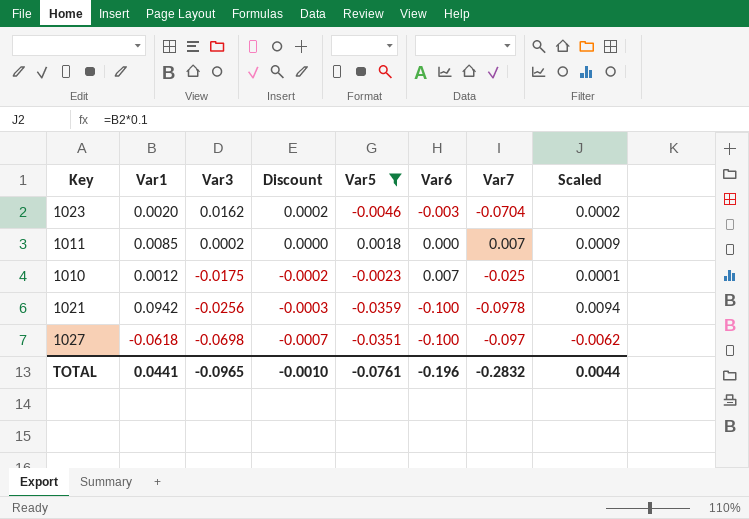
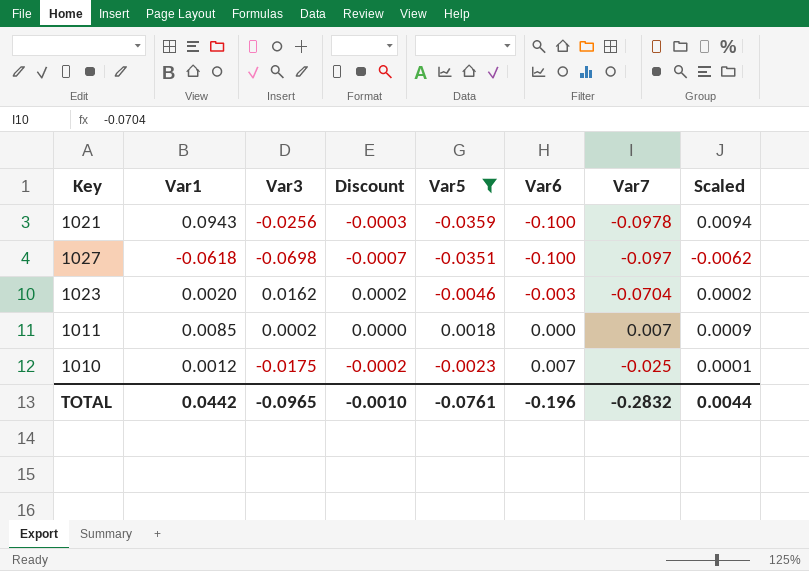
row order: Var3 descending -> Var6 ascending
1021 | Var1: 0.0942 -> 0.0943
TOTAL | Var1: 0.0441 -> 0.0442

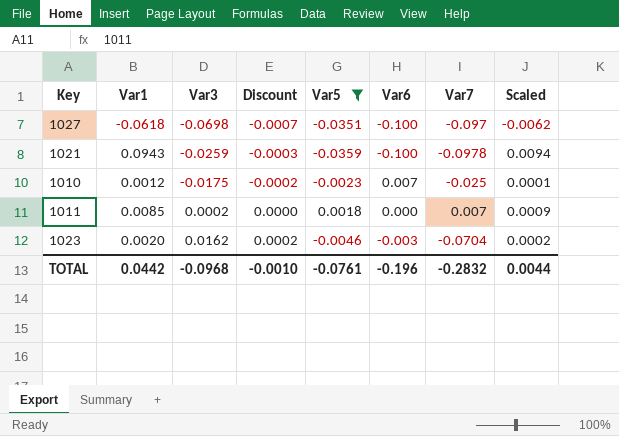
row order: Var6 ascending -> Var3 ascending
1021 | Var3: -0.0256 -> -0.0259
TOTAL | Var3: -0.0965 -> -0.0968

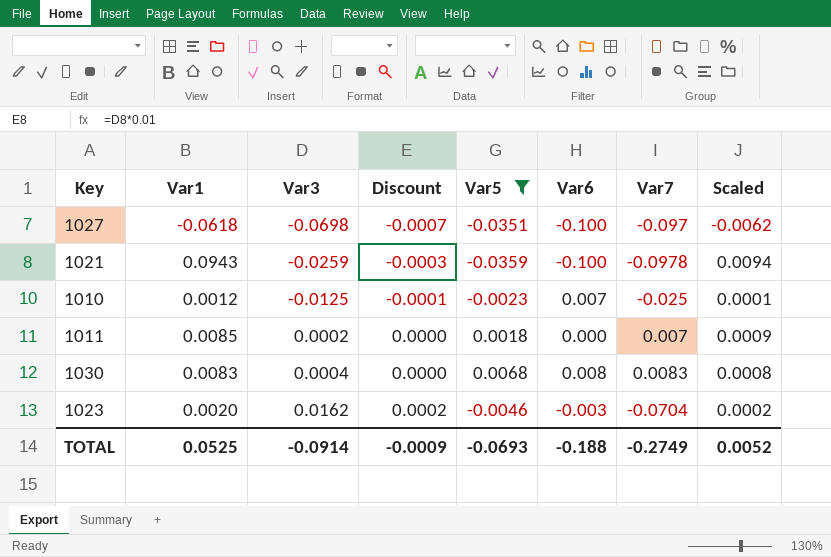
1010 | Var3: -0.0175 -> -0.0125
1010 | Discount: -0.0002 -> -0.0001
row 1030: none -> 0.0083 | 0.0004 | 0.0000 | 0.0068 | 0.008 | 0.0083 | 0.0008
TOTAL | Var1: 0.0442 -> 0.0525
TOTAL | Var3: -0.0968 -> -0.0914
TOTAL | Discount: -0.0010 -> -0.0009
TOTAL | Var5: -0.0761 -> -0.0693
TOTAL | Var6: -0.196 -> -0.188
TOTAL | Var7: -0.2832 -> -0.2749
TOTAL | Scaled: 0.0044 -> 0.0052

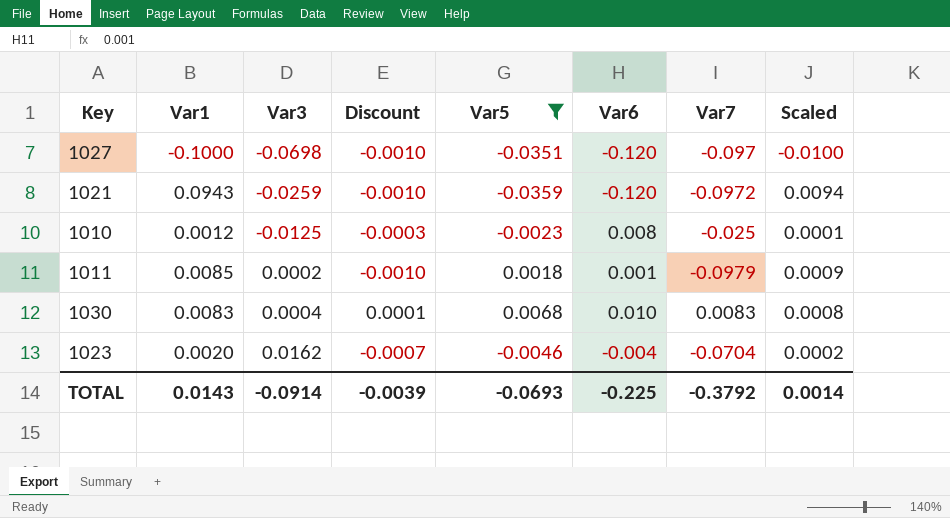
column Discount | formula: [Var3] * 0.01 -> [Var7] * 0.01
1027 | Var1: -0.0618 -> -0.1000
1027 | Var6: -0.100 -> -0.120
1027 | Scaled: -0.0062 -> -0.0100
1021 | Var6: -0.100 -> -0.120
1021 | Var7: -0.0978 -> -0.0972
1010 | Var6: 0.007 -> 0.008
1011 | Var6: 0.000 -> 0.001
1011 | Var7: 0.007 -> -0.0979
1030 | Var6: 0.008 -> 0.010
1023 | Var6: -0.003 -> -0.004
TOTAL | Var1: 0.0525 -> 0.0143
TOTAL | Discount: -0.0009 -> -0.0039
TOTAL | Var6: -0.188 -> -0.225
TOTAL | Var7: -0.2749 -> -0.3792
TOTAL | Scaled: 0.0052 -> 0.0014

